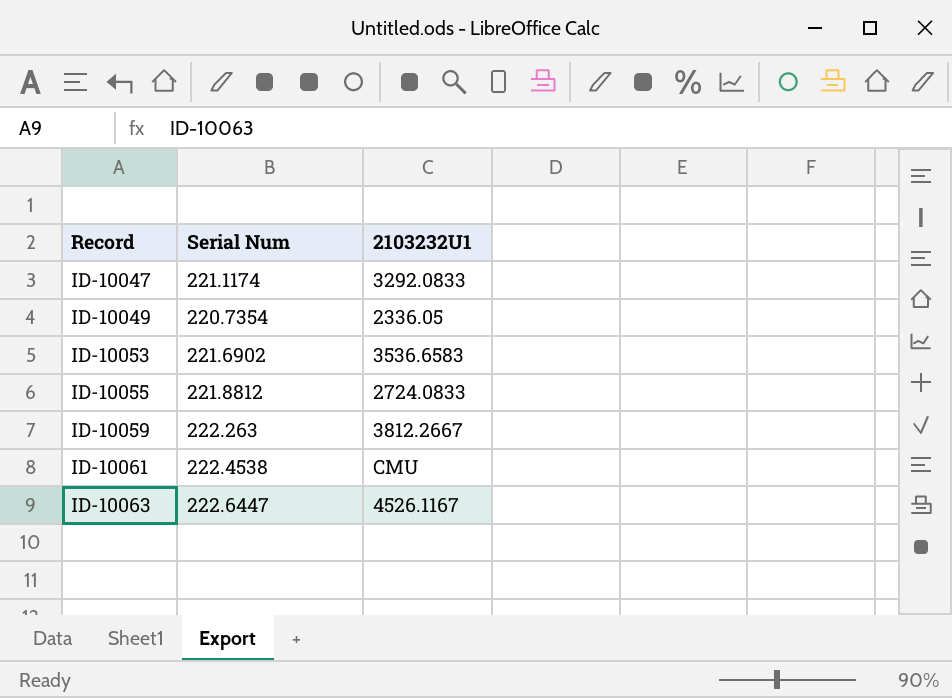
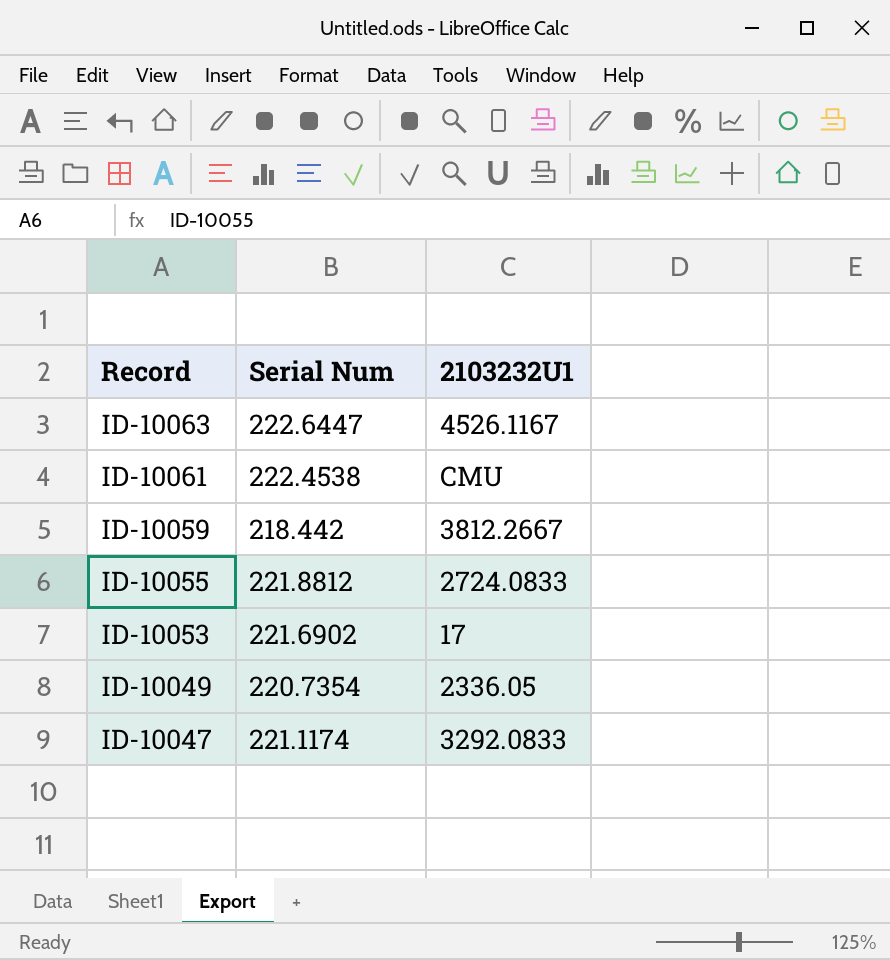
row order: Record ascending -> Record descending
ID-10059 | Serial Num: 222.263 -> 218.442
ID-10053 | 2103232U1: 3536.6583 -> 17

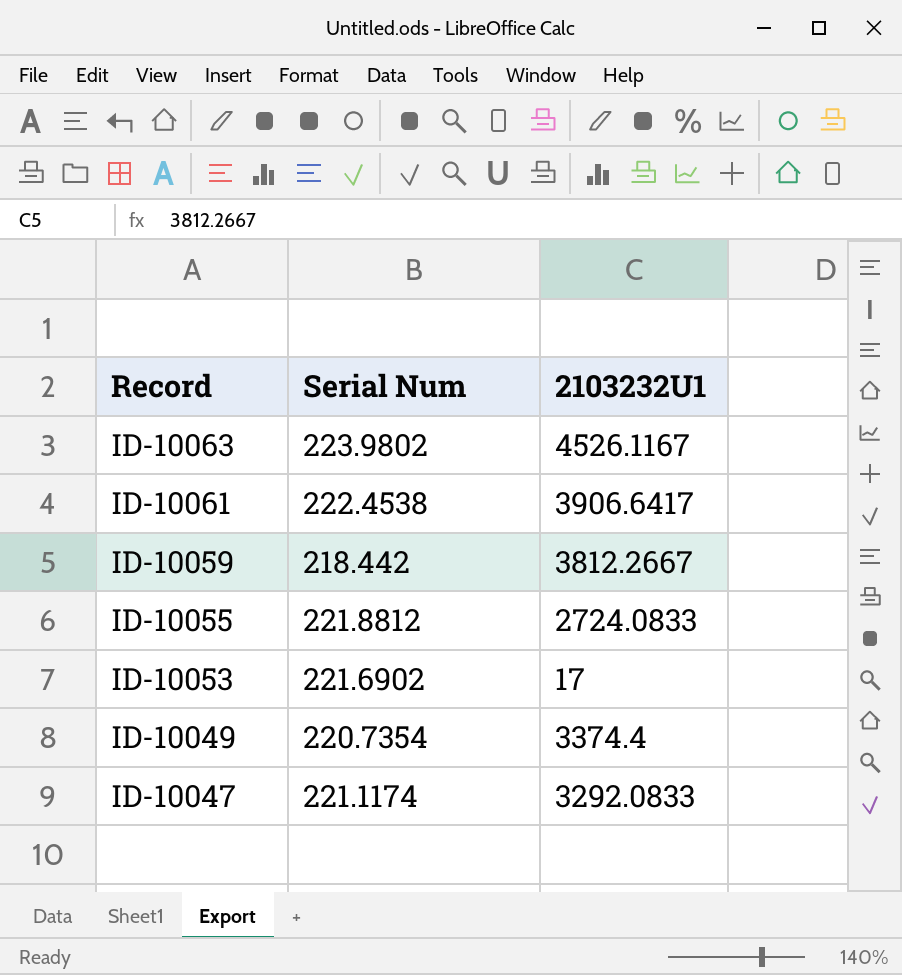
ID-10063 | Serial Num: 222.6447 -> 223.9802
ID-10061 | 2103232U1: CMU -> 3906.6417
ID-10049 | 2103232U1: 2336.05 -> 3374.4

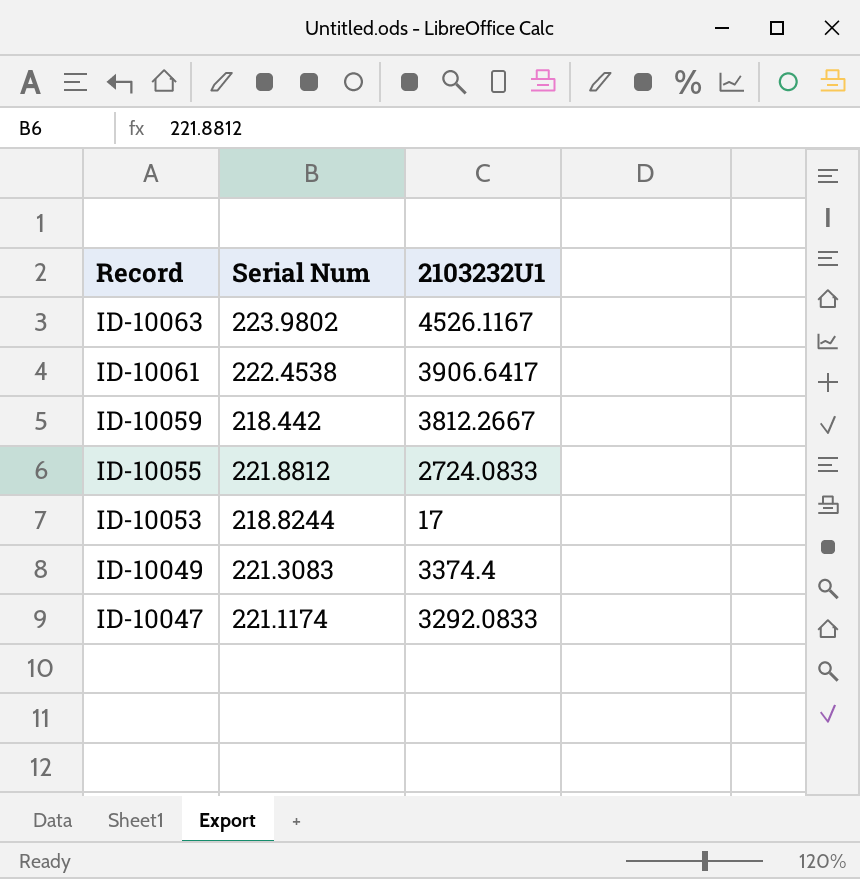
ID-10053 | Serial Num: 221.6902 -> 218.8244
ID-10049 | Serial Num: 220.7354 -> 221.3083

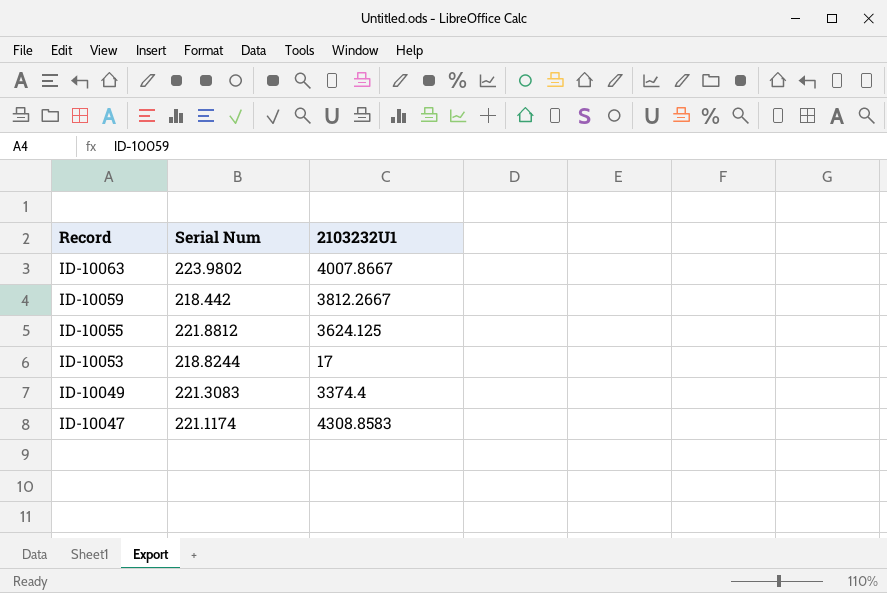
row ID-10061: 222.4538 | 3906.6417 -> none
ID-10063 | 2103232U1: 4526.1167 -> 4007.8667
ID-10055 | 2103232U1: 2724.0833 -> 3624.125
ID-10047 | 2103232U1: 3292.0833 -> 4308.8583

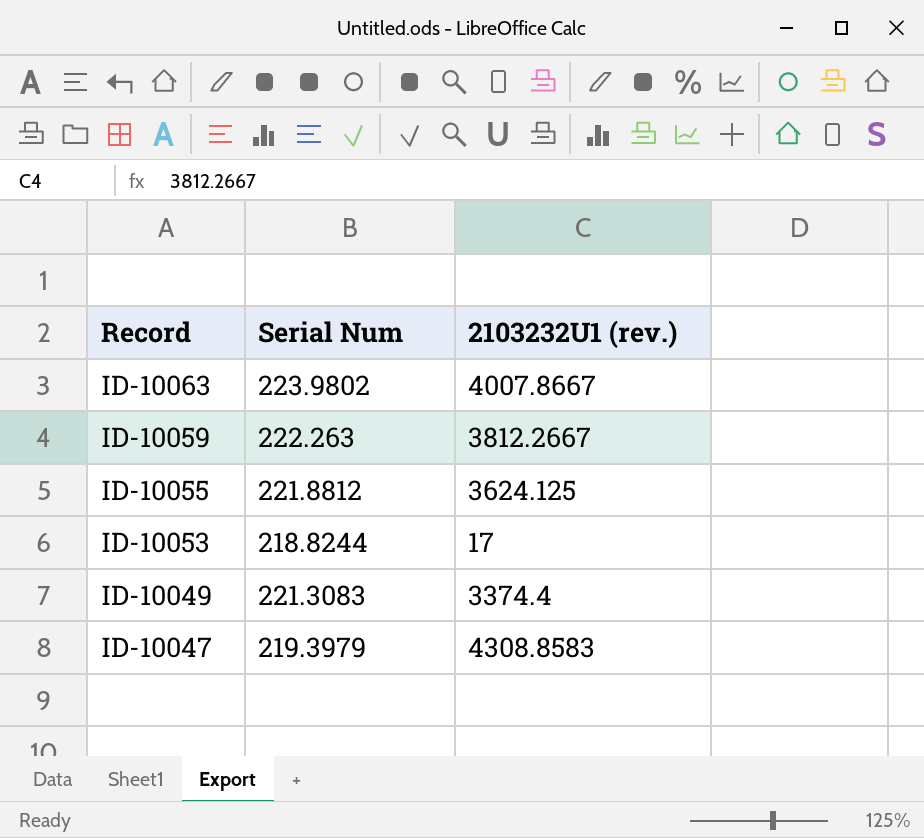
column name: 2103232U1 -> 2103232U1 (rev.)
ID-10059 | Serial Num: 218.442 -> 222.263
ID-10047 | Serial Num: 221.1174 -> 219.3979

